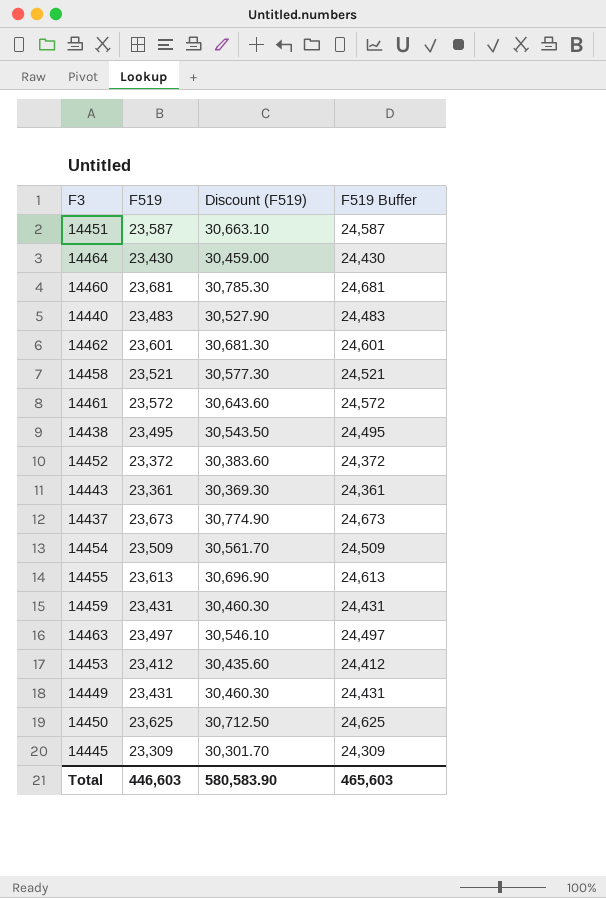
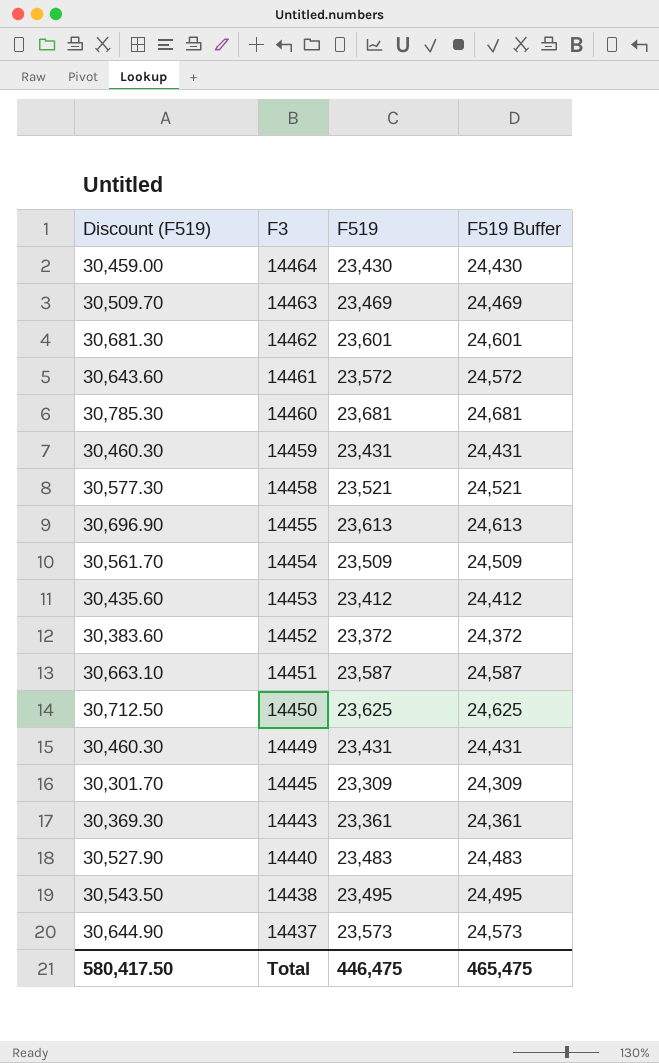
row order: none -> F3 descending
column Discount (F519) | position: 3 -> 1
14463 | Discount (F519): 30,546.10 -> 30,509.70
14463 | F519: 23,497 -> 23,469
14463 | F519 Buffer: 24,497 -> 24,469
14437 | Discount (F519): 30,774.90 -> 30,644.90
14437 | F519: 23,673 -> 23,573
14437 | F519 Buffer: 24,673 -> 24,573
Total | Discount (F519): 580,583.90 -> 580,417.50
Total | F519: 446,603 -> 446,475
Total | F519 Buffer: 465,603 -> 465,475

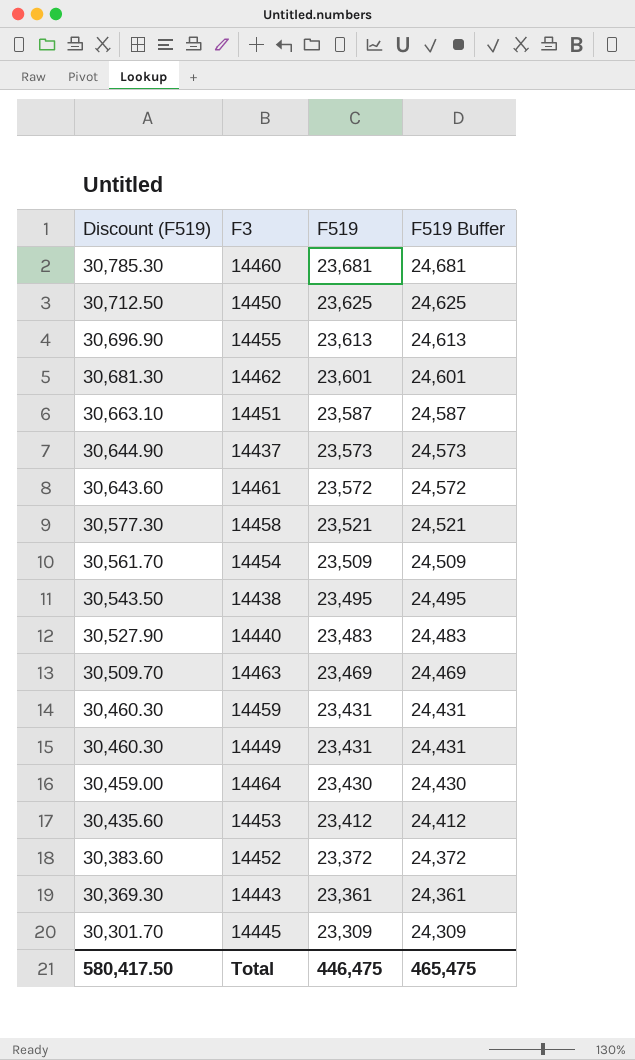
row order: F3 descending -> Discount (F519) descending

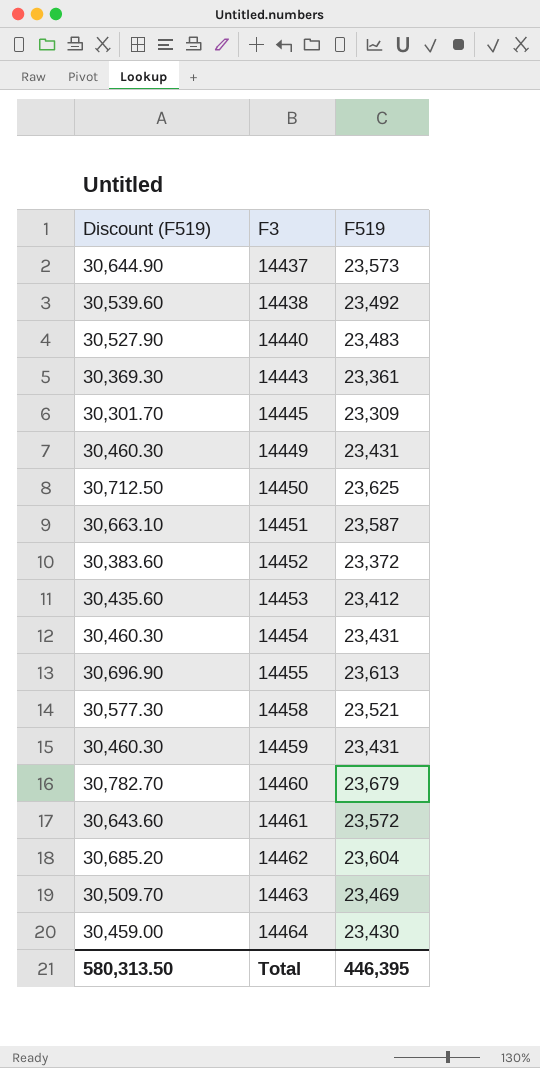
row order: Discount (F519) descending -> F3 ascending
column F519 Buffer | formula: [F519] + 1000 -> none
14438 | Discount (F519): 30,543.50 -> 30,539.60
14438 | F519: 23,495 -> 23,492
14454 | Discount (F519): 30,561.70 -> 30,460.30
14454 | F519: 23,509 -> 23,431
14460 | Discount (F519): 30,785.30 -> 30,782.70
14460 | F519: 23,681 -> 23,679
14462 | Discount (F519): 30,681.30 -> 30,685.20
14462 | F519: 23,601 -> 23,604
Total | Discount (F519): 580,417.50 -> 580,313.50
Total | F519: 446,475 -> 446,395

